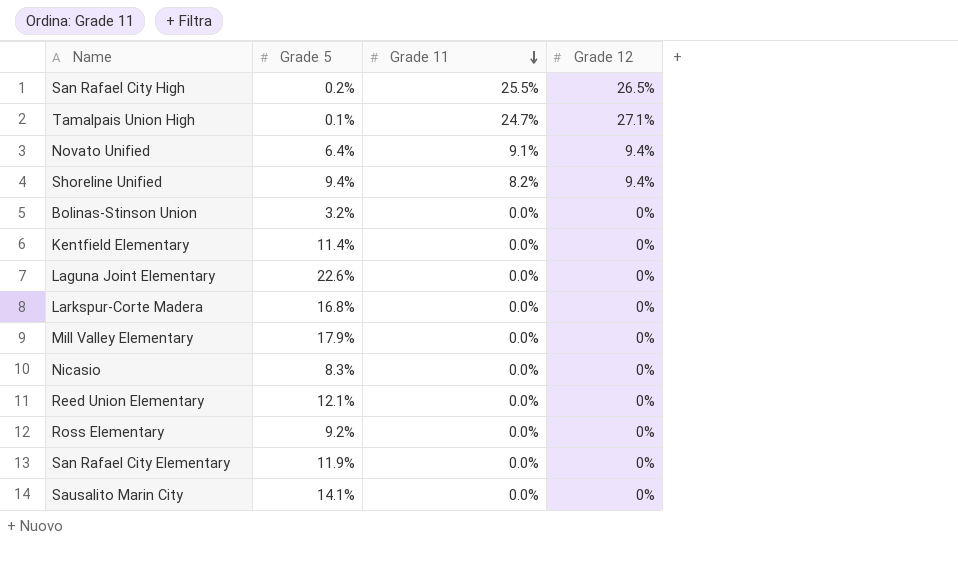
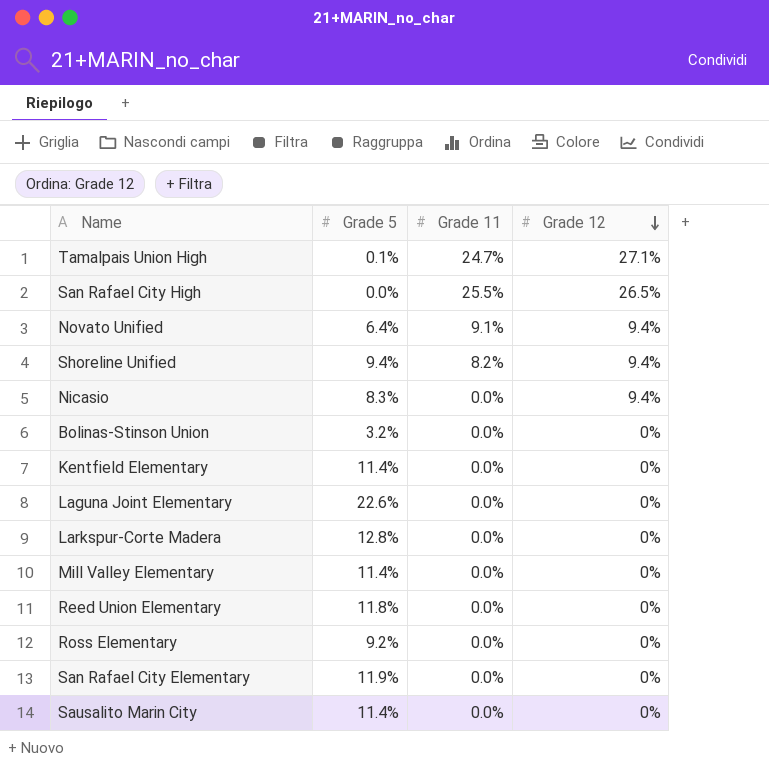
row order: Grade 11 descending -> Grade 12 descending
San Rafael City High | Grade 5: 0.2% -> 0.0%
Nicasio | Grade 12: 0% -> 9.4%
Larkspur-Corte Madera | Grade 5: 16.8% -> 12.8%
Mill Valley Elementary | Grade 5: 17.9% -> 11.4%
Reed Union Elementary | Grade 5: 12.1% -> 11.8%
Sausalito Marin City | Grade 5: 14.1% -> 11.4%

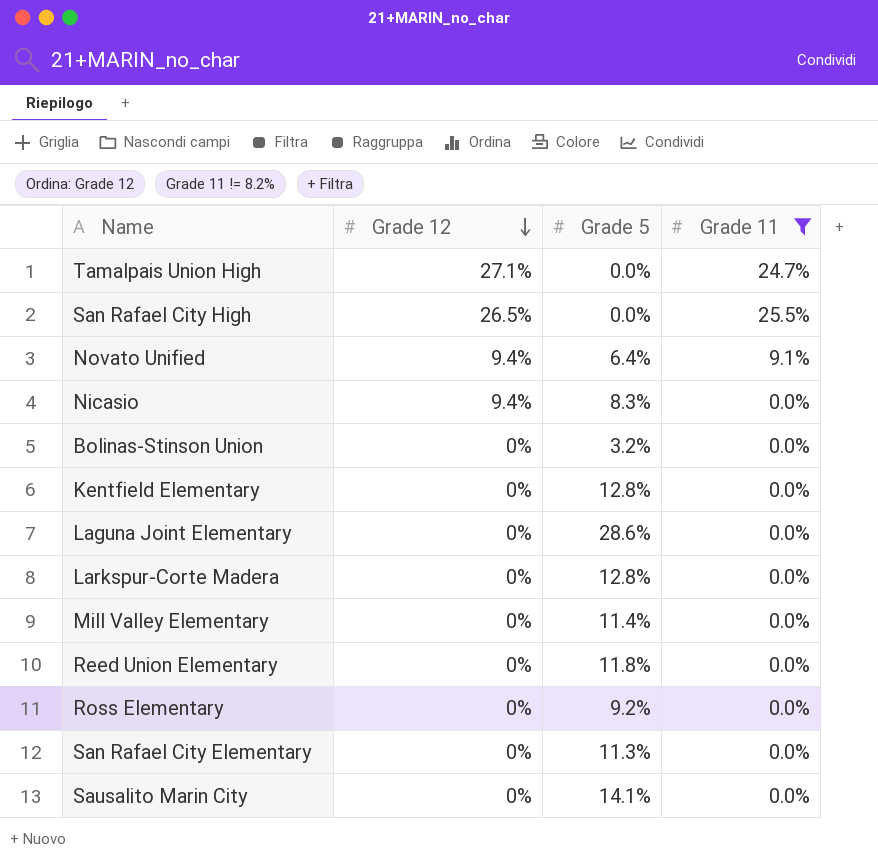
filter: none -> Grade 11 != 8.2%
column Grade 12 | position: 4 -> 2
Tamalpais Union High | Grade 5: 0.1% -> 0.0%
Kentfield Elementary | Grade 5: 11.4% -> 12.8%
Laguna Joint Elementary | Grade 5: 22.6% -> 28.6%
San Rafael City Elementary | Grade 5: 11.9% -> 11.3%
Sausalito Marin City | Grade 5: 11.4% -> 14.1%

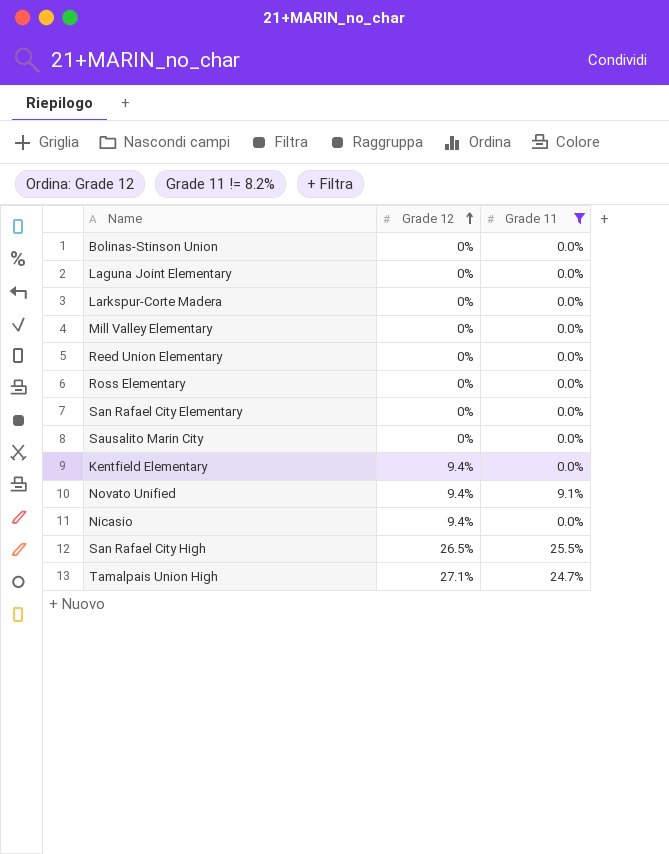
row order: Grade 12 descending -> Grade 12 ascending
column Grade 5 | position: 3 -> none
Kentfield Elementary | Grade 12: 0% -> 9.4%

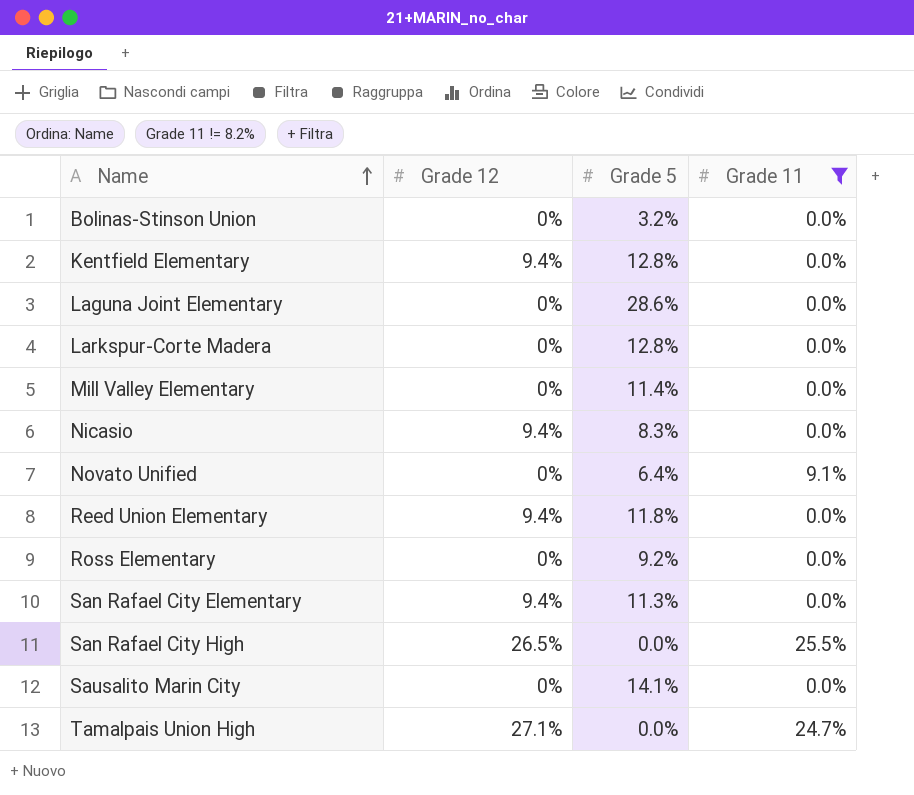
row order: Grade 12 ascending -> Name ascending
column Grade 5 | position: none -> 3
Novato Unified | Grade 12: 9.4% -> 0%
Reed Union Elementary | Grade 12: 0% -> 9.4%
San Rafael City Elementary | Grade 12: 0% -> 9.4%

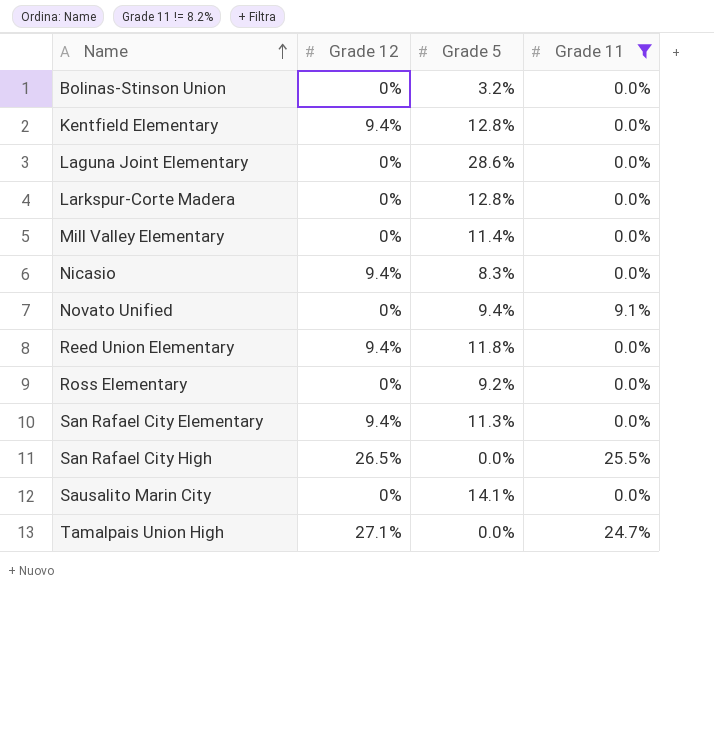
Novato Unified | Grade 5: 6.4% -> 9.4%

